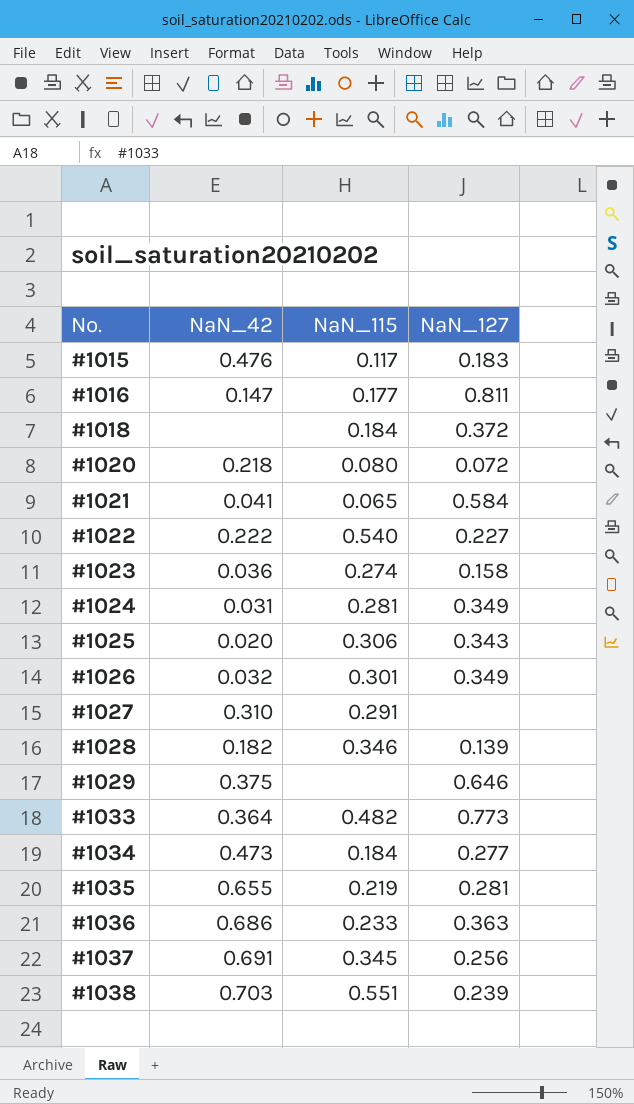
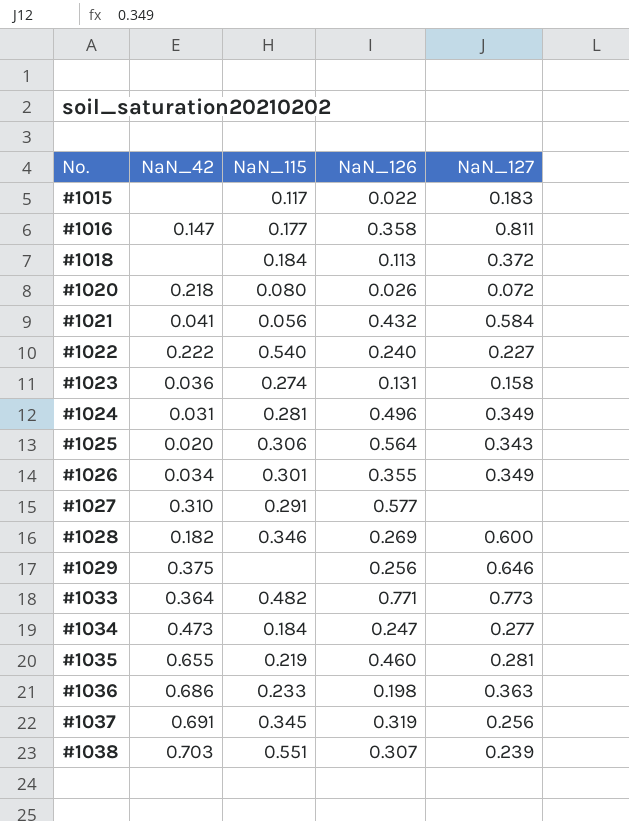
column NaN_126 | position: none -> 4
#1015 | NaN_42: 0.476 -> none
#1021 | NaN_115: 0.065 -> 0.056
#1026 | NaN_42: 0.032 -> 0.034
#1028 | NaN_127: 0.139 -> 0.600

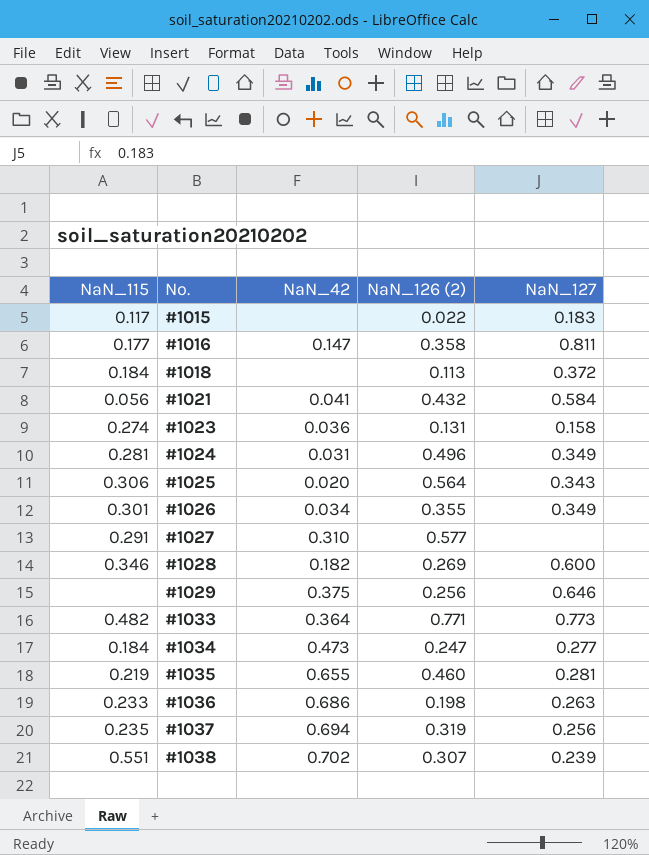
column NaN_115 | position: 3 -> 1
column name: NaN_126 -> NaN_126 (2)
row #1020: 0.218 | 0.080 | 0.026 | 0.072 -> none
row #1022: 0.222 | 0.540 | 0.240 | 0.227 -> none
#1036 | NaN_127: 0.363 -> 0.263
#1037 | NaN_115: 0.345 -> 0.235
#1037 | NaN_42: 0.691 -> 0.694
#1038 | NaN_42: 0.703 -> 0.702

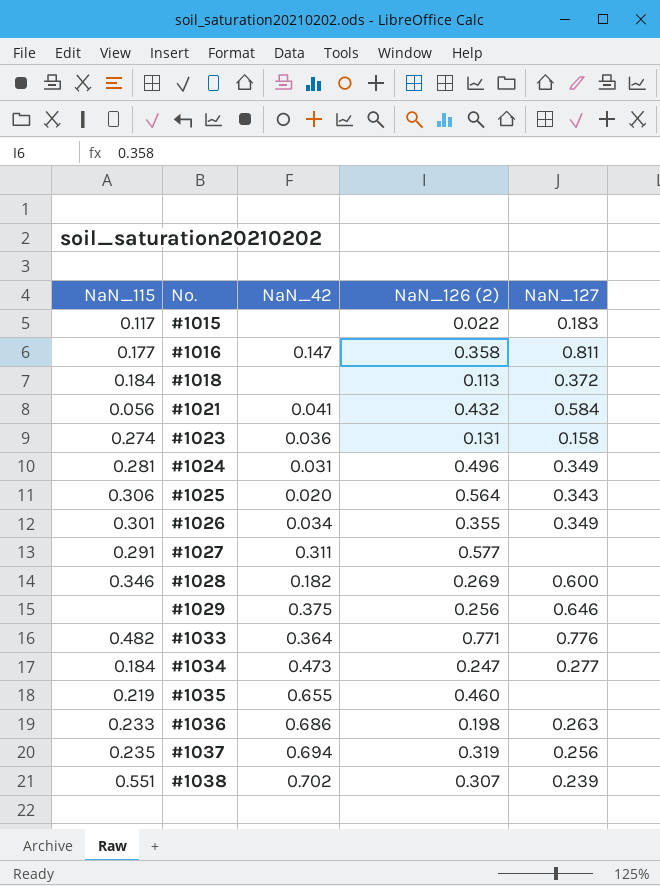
#1027 | NaN_42: 0.310 -> 0.311
#1033 | NaN_127: 0.773 -> 0.776
#1035 | NaN_127: 0.281 -> none

